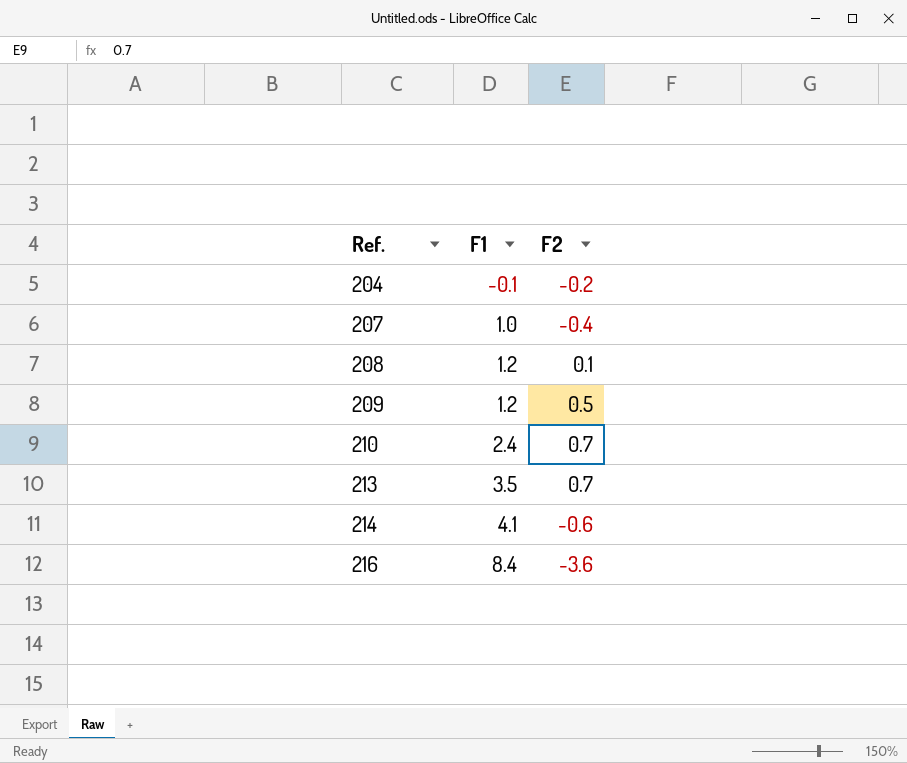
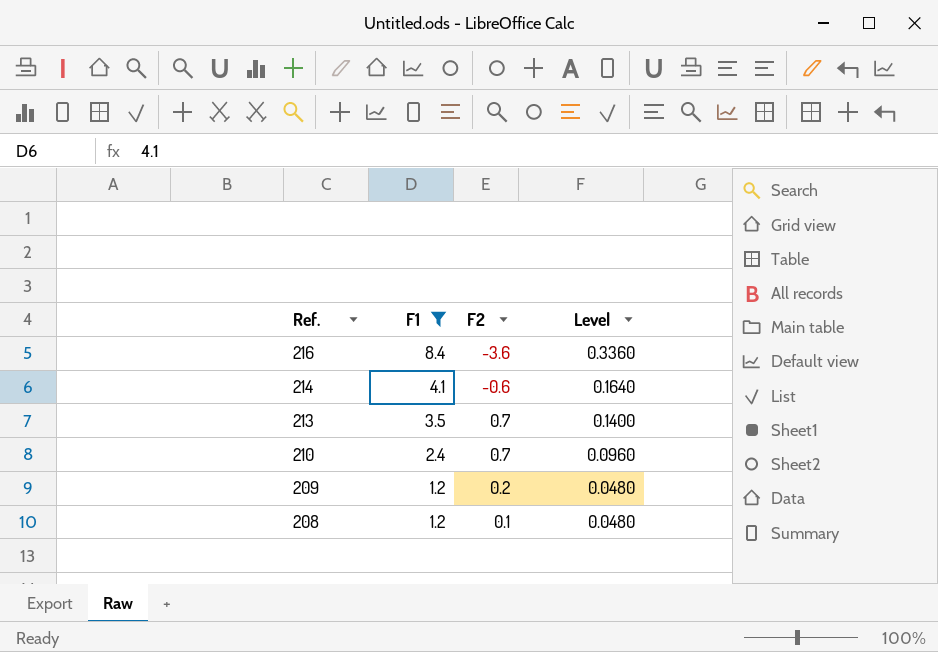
filter: none -> F1 >= 1.2
row order: Ref. ascending -> Ref. descending
column Level | formula: none -> [F1] * 0.04
209 | F2: 0.5 -> 0.2

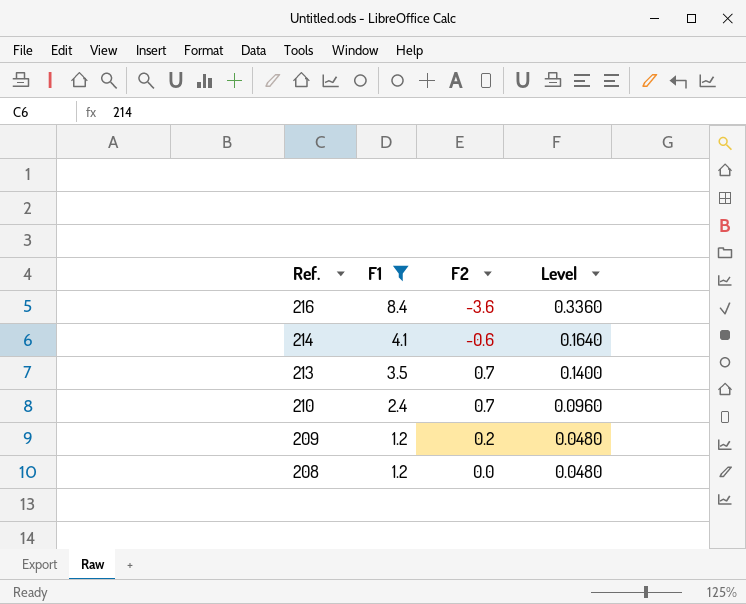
208 | F2: 0.1 -> 0.0

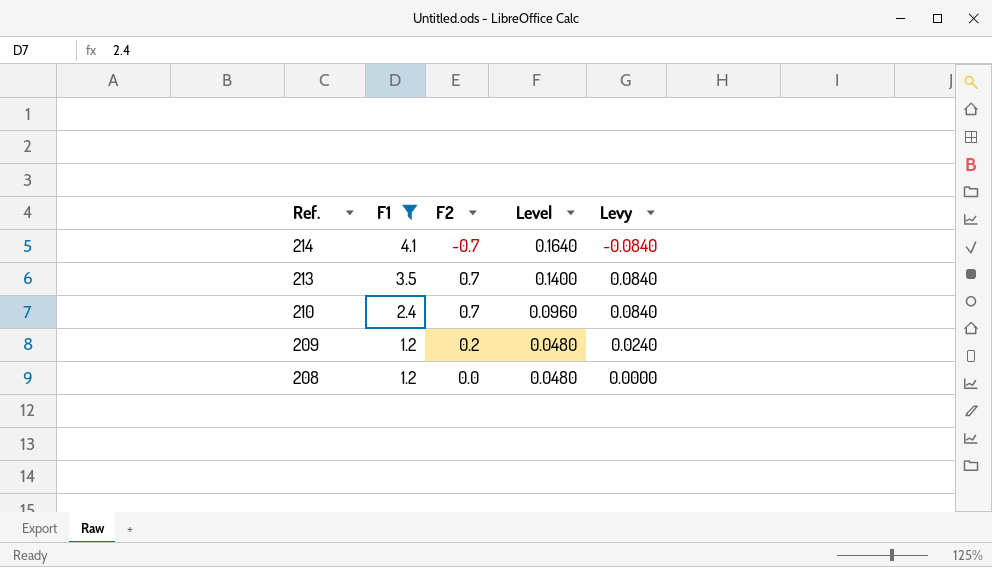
column Levy | formula: none -> [F2] * 0.12
row 216: 8.4 | -3.6 | 0.3360 -> none
214 | F2: -0.6 -> -0.7

